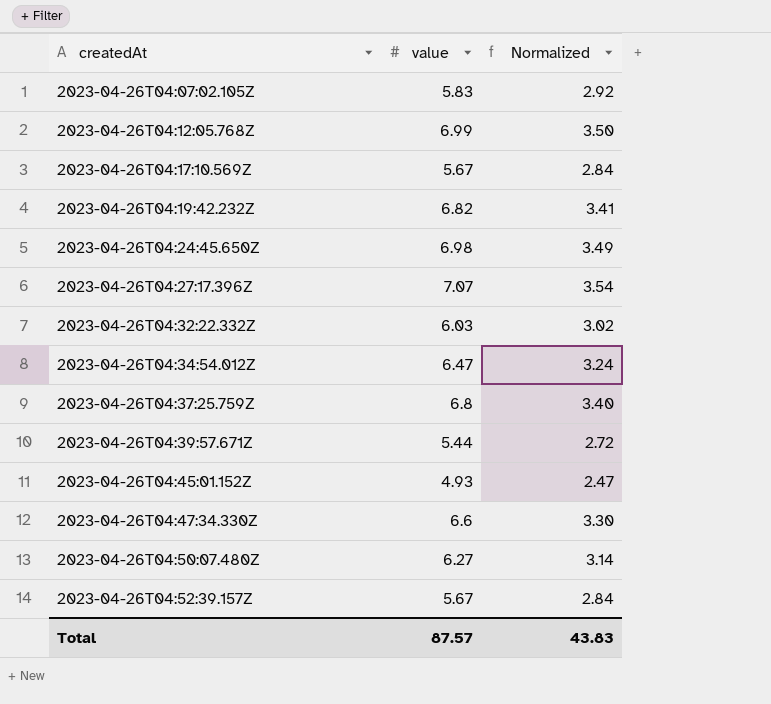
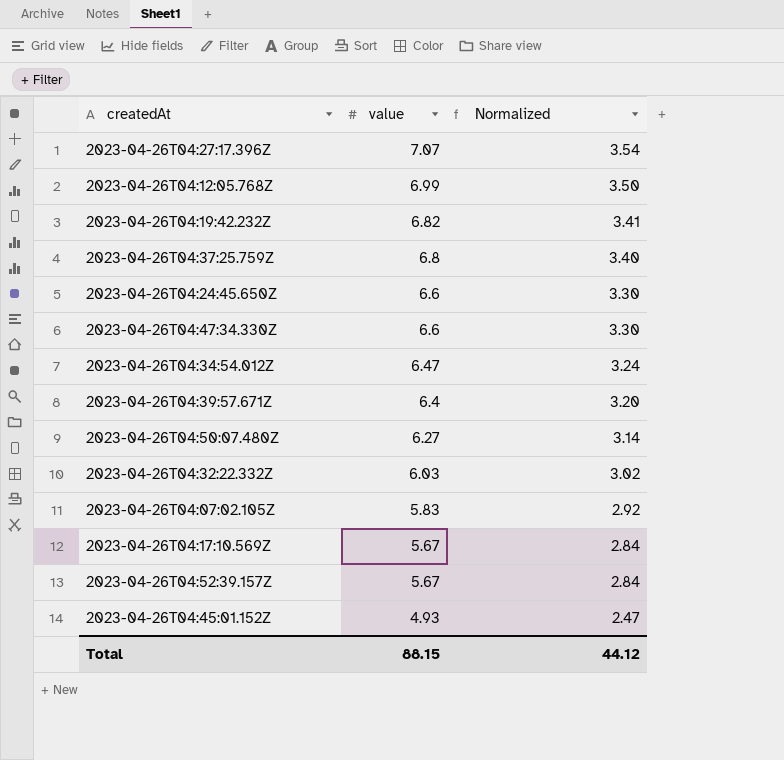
row order: createdAt ascending -> value descending
2023-04-26T04:24:45.650Z | value: 6.98 -> 6.6
2023-04-26T04:24:45.650Z | Normalized: 3.49 -> 3.30
2023-04-26T04:39:57.671Z | value: 5.44 -> 6.4
2023-04-26T04:39:57.671Z | Normalized: 2.72 -> 3.20
Total | value: 87.57 -> 88.15
Total | Normalized: 43.83 -> 44.12

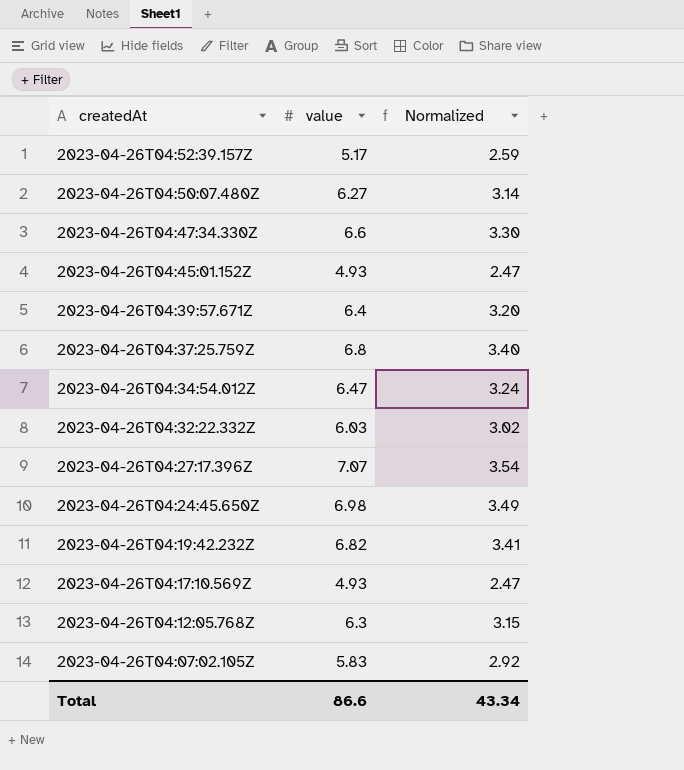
row order: value descending -> createdAt descending
2023-04-26T04:52:39.157Z | value: 5.67 -> 5.17
2023-04-26T04:52:39.157Z | Normalized: 2.84 -> 2.59
2023-04-26T04:24:45.650Z | value: 6.6 -> 6.98
2023-04-26T04:24:45.650Z | Normalized: 3.30 -> 3.49
2023-04-26T04:17:10.569Z | value: 5.67 -> 4.93
2023-04-26T04:17:10.569Z | Normalized: 2.84 -> 2.47
2023-04-26T04:12:05.768Z | value: 6.99 -> 6.3
2023-04-26T04:12:05.768Z | Normalized: 3.50 -> 3.15
Total | value: 88.15 -> 86.6
Total | Normalized: 44.12 -> 43.34

